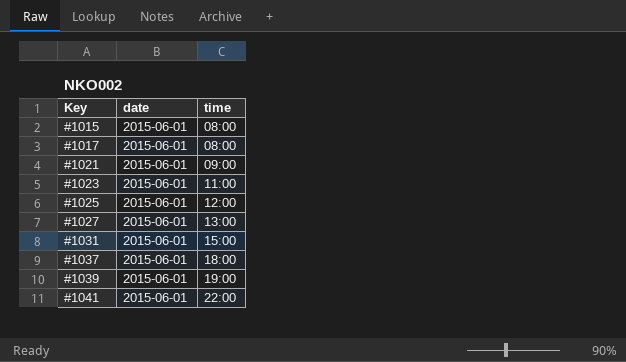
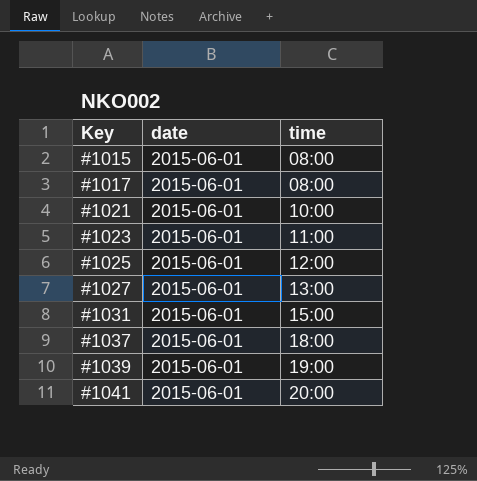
#1021 | time: 09:00 -> 10:00
#1041 | time: 22:00 -> 20:00

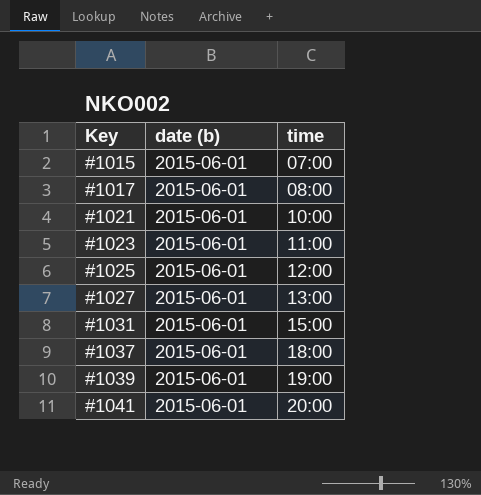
column name: date -> date (b)
#1015 | time: 08:00 -> 07:00

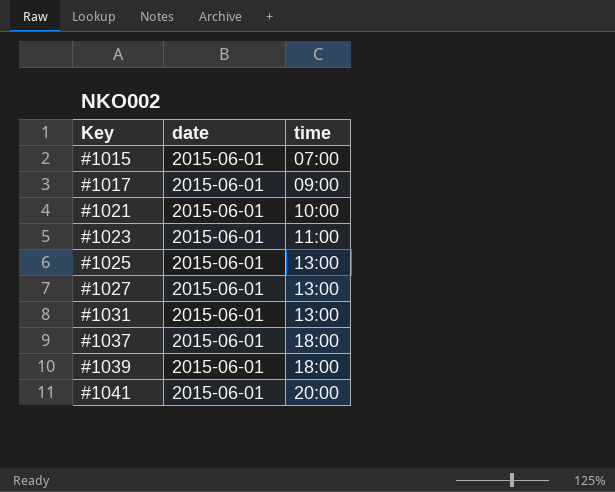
column name: date (b) -> date
#1017 | time: 08:00 -> 09:00
#1025 | time: 12:00 -> 13:00
#1031 | time: 15:00 -> 13:00
#1039 | time: 19:00 -> 18:00

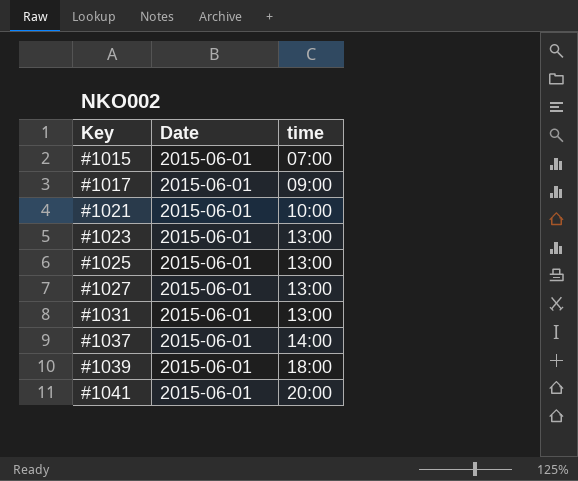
column name: date -> Date
#1023 | time: 11:00 -> 13:00
#1037 | time: 18:00 -> 14:00

